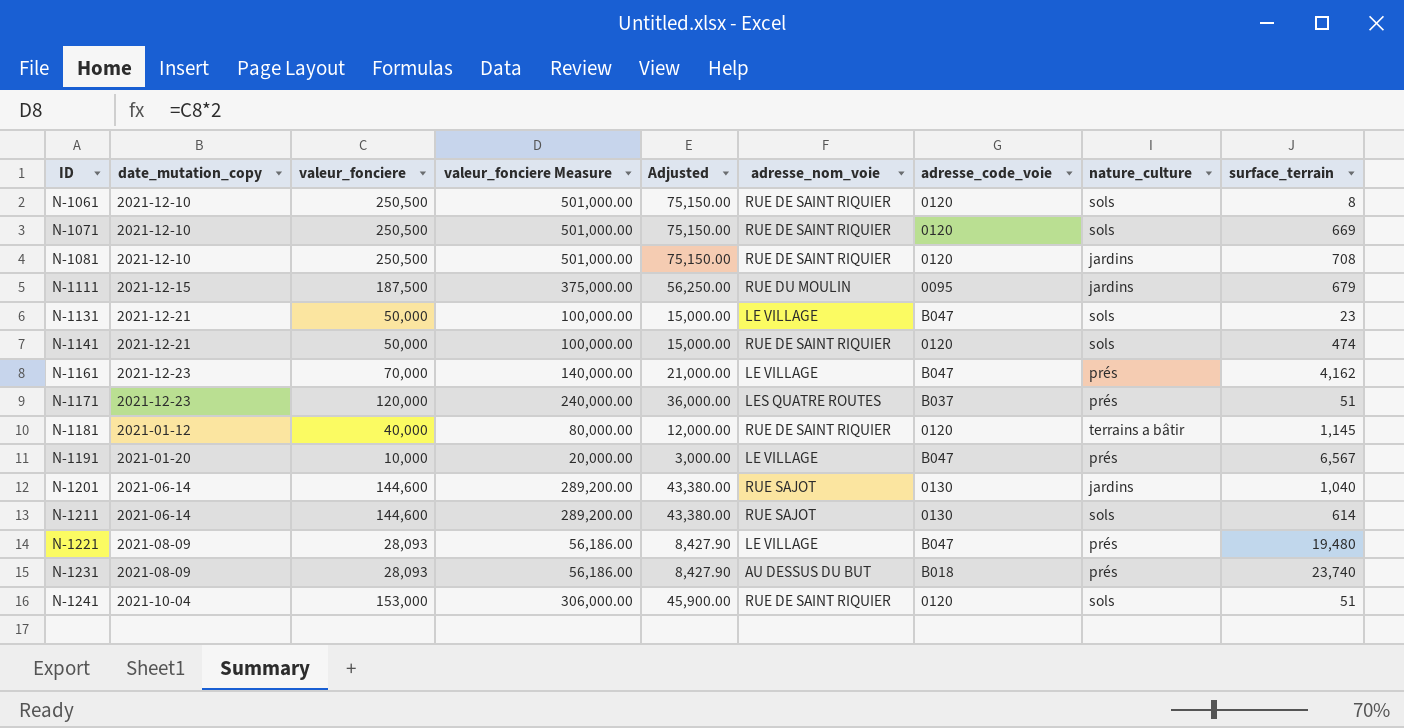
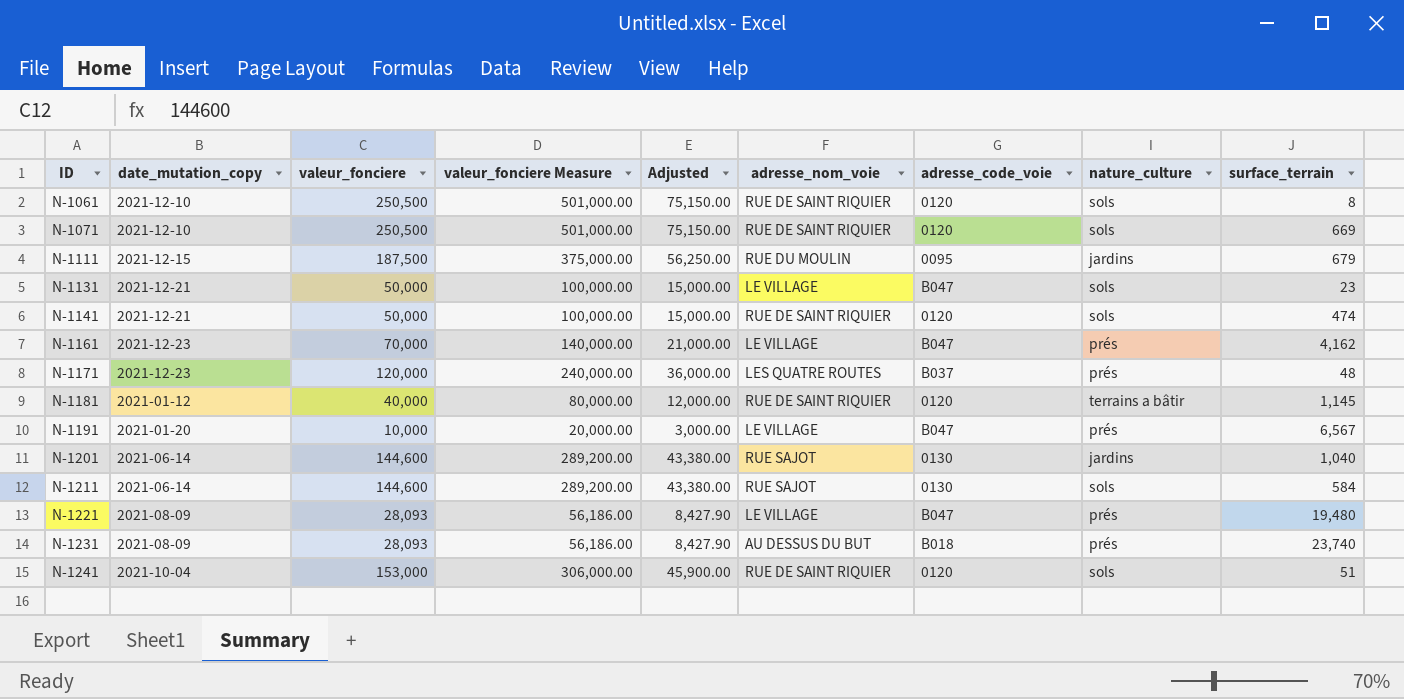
row N-1081: 2021-12-10 | 250,500 | 501,000.00 | 75,150.00 | RUE DE SAINT RIQUIER | 0120 | jardins | 708 -> none
N-1171 | surface_terrain: 51 -> 48
N-1211 | surface_terrain: 614 -> 584

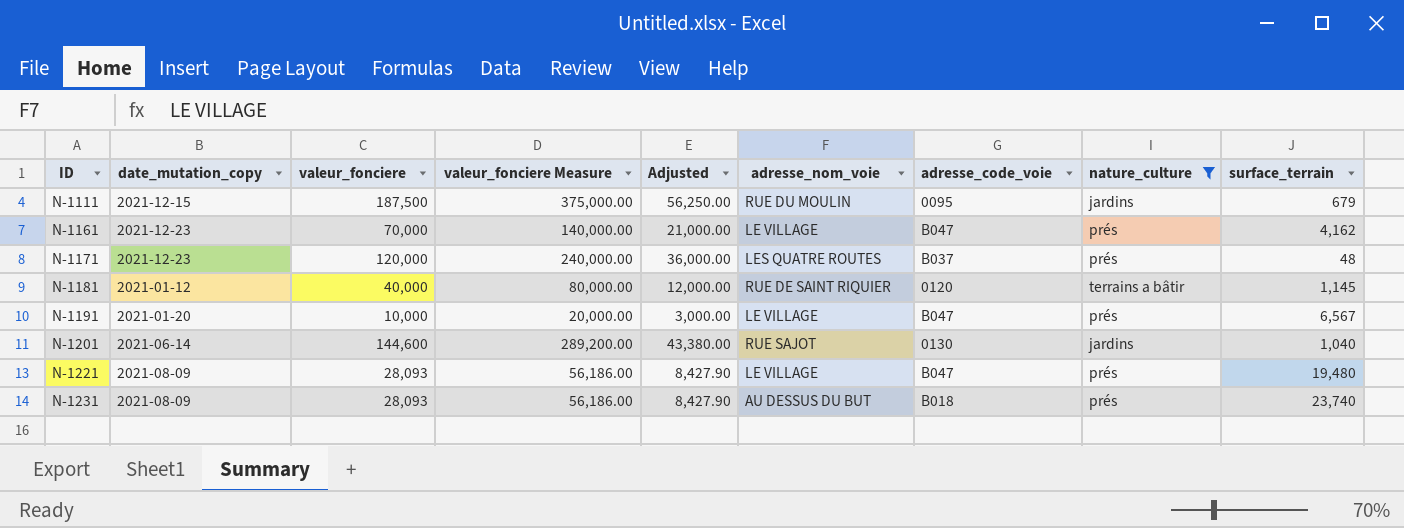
filter: none -> nature_culture != sols

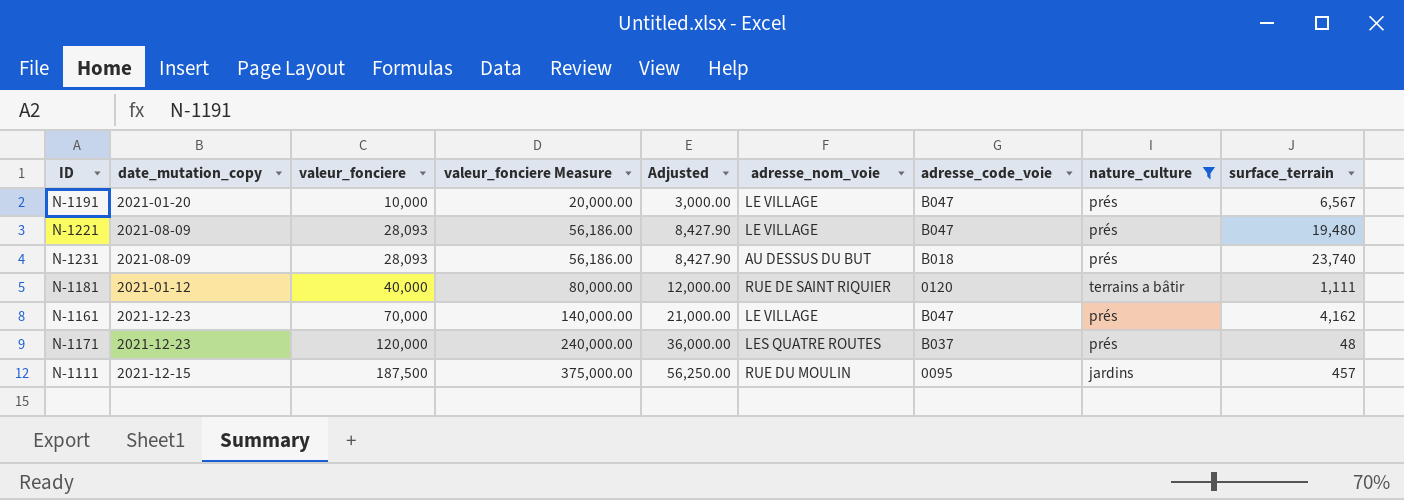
row order: ID ascending -> valeur_fonciere ascending
row N-1201: 2021-06-14 | 144,600 | 289,200.00 | 43,380.00 | RUE SAJOT | 0130 | jardins | 1,040 -> none
N-1181 | surface_terrain: 1,145 -> 1,111
N-1111 | surface_terrain: 679 -> 457

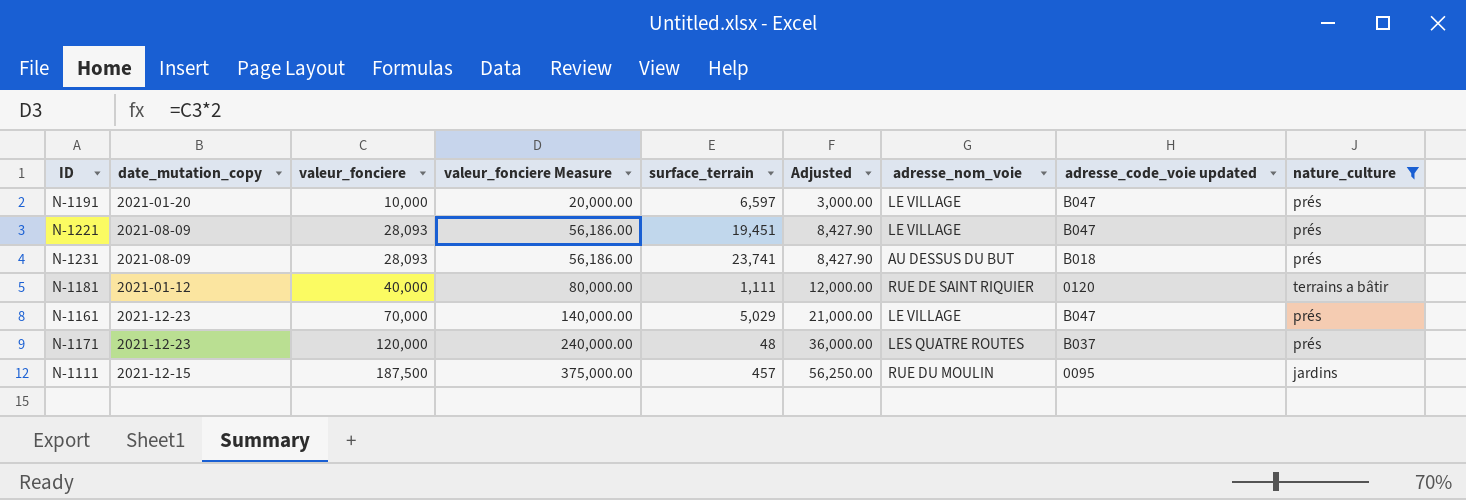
column surface_terrain | position: 9 -> 5
column name: adresse_code_voie -> adresse_code_voie updated
N-1191 | surface_terrain: 6,567 -> 6,597
N-1221 | surface_terrain: 19,480 -> 19,451
N-1231 | surface_terrain: 23,740 -> 23,741
N-1161 | surface_terrain: 4,162 -> 5,029

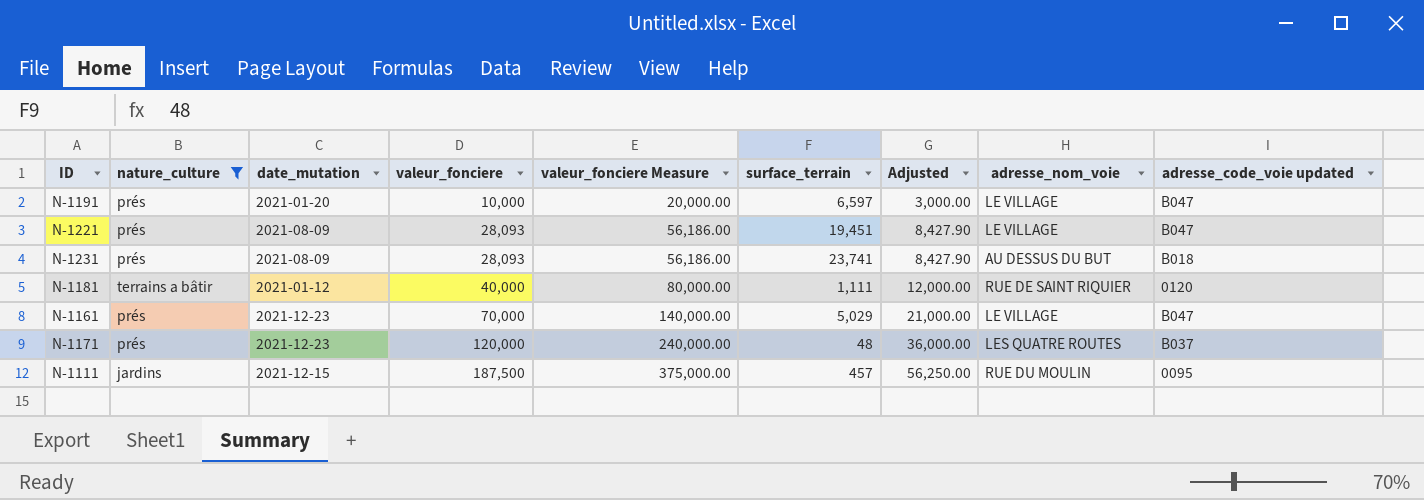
column nature_culture | position: 9 -> 2
column name: date_mutation_copy -> date_mutation

